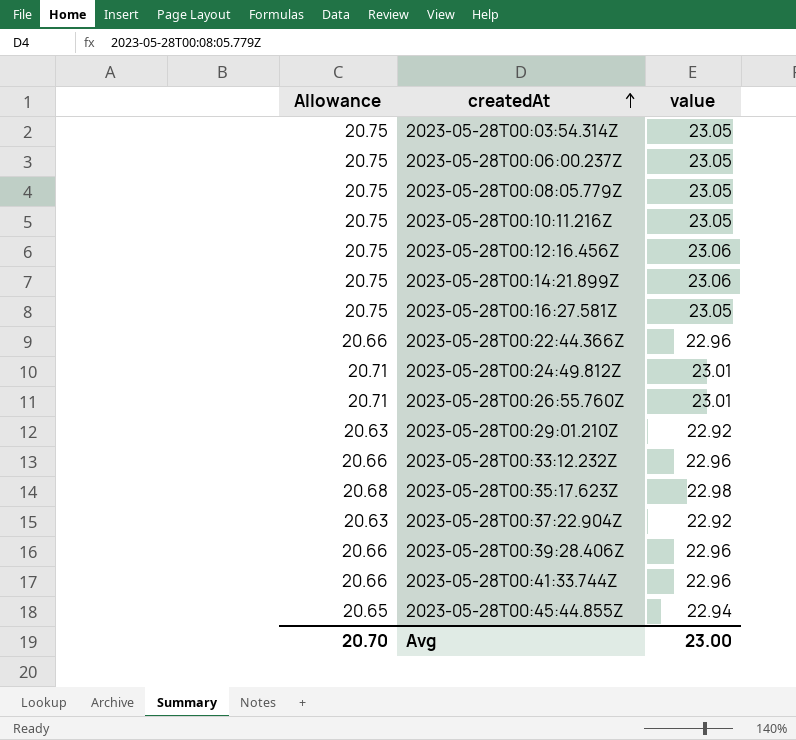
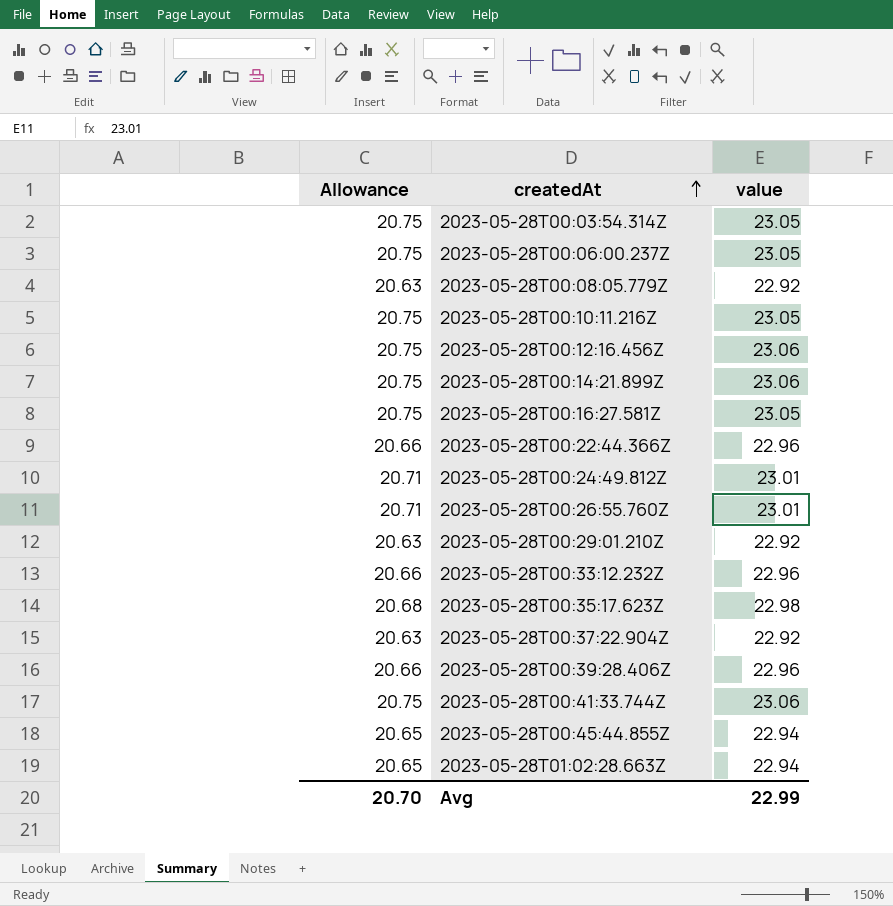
2023-05-28T00:08:05.779Z | Allowance: 20.75 -> 20.63
2023-05-28T00:08:05.779Z | value: 23.05 -> 22.92
2023-05-28T00:41:33.744Z | Allowance: 20.66 -> 20.75
2023-05-28T00:41:33.744Z | value: 22.96 -> 23.06
row 2023-05-28T01:02:28.663Z: none -> 20.65 | 22.94
Avg | value: 23.00 -> 22.99

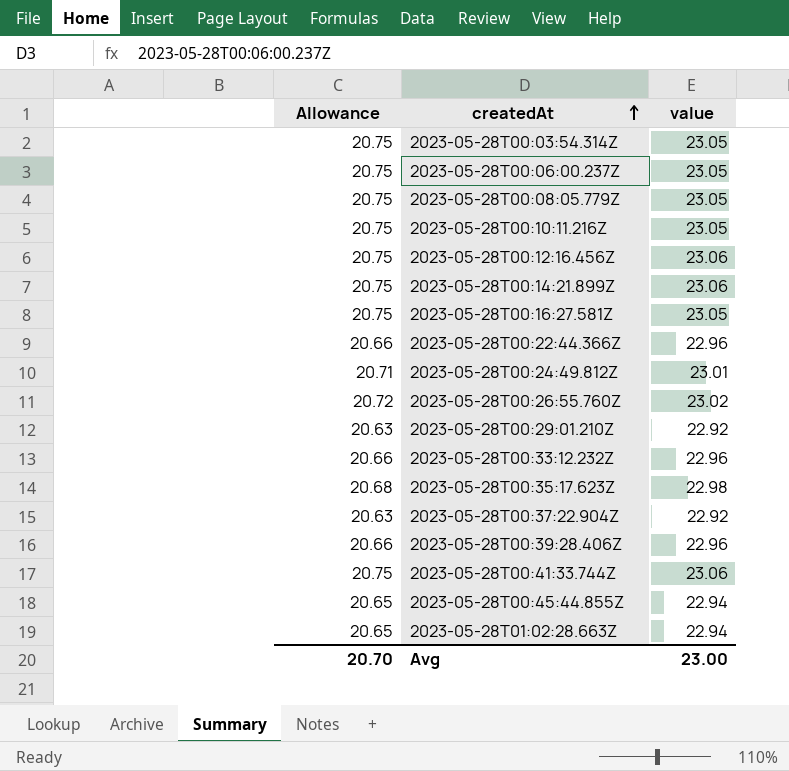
2023-05-28T00:08:05.779Z | Allowance: 20.63 -> 20.75
2023-05-28T00:08:05.779Z | value: 22.92 -> 23.05
2023-05-28T00:26:55.760Z | Allowance: 20.71 -> 20.72
2023-05-28T00:26:55.760Z | value: 23.01 -> 23.02
Avg | value: 22.99 -> 23.00

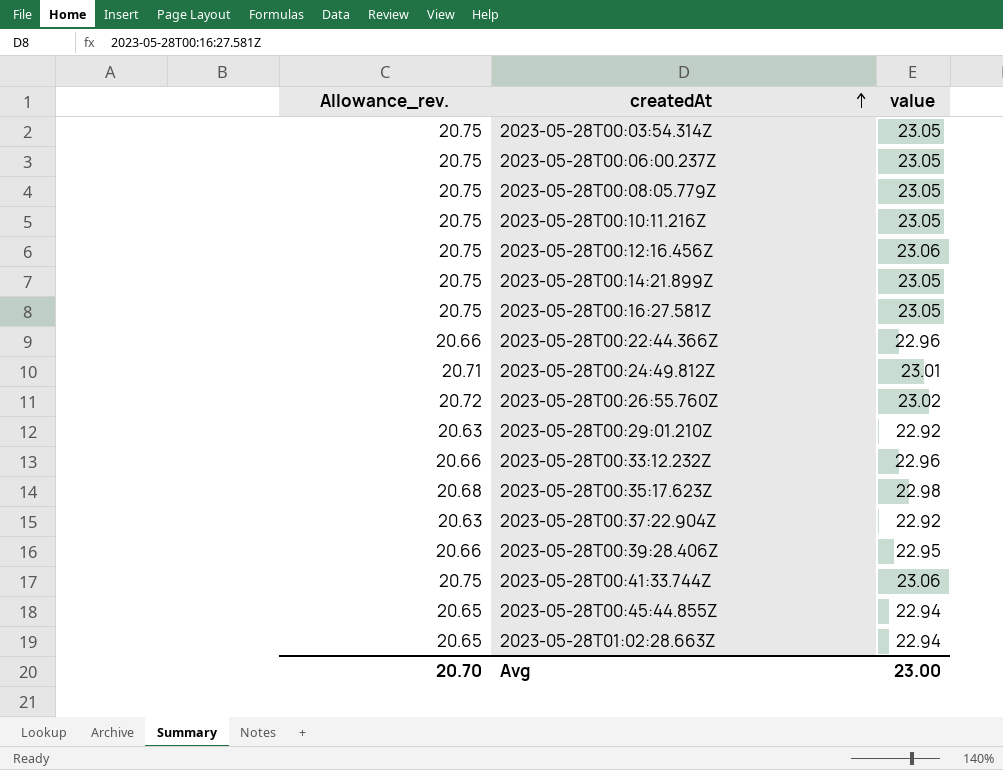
column name: Allowance -> Allowance_rev.
2023-05-28T00:14:21.899Z | value: 23.06 -> 23.05
2023-05-28T00:39:28.406Z | value: 22.96 -> 22.95

